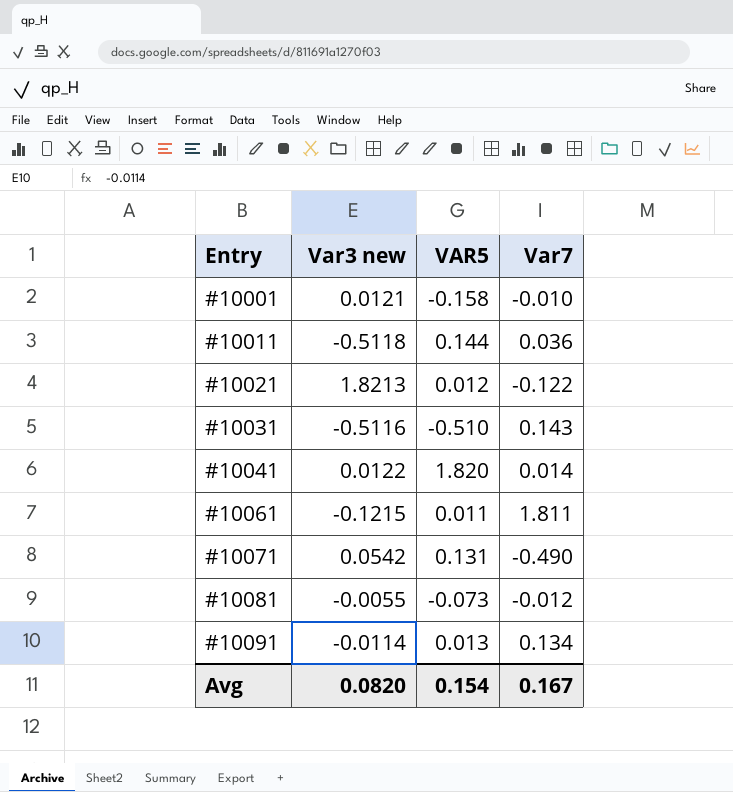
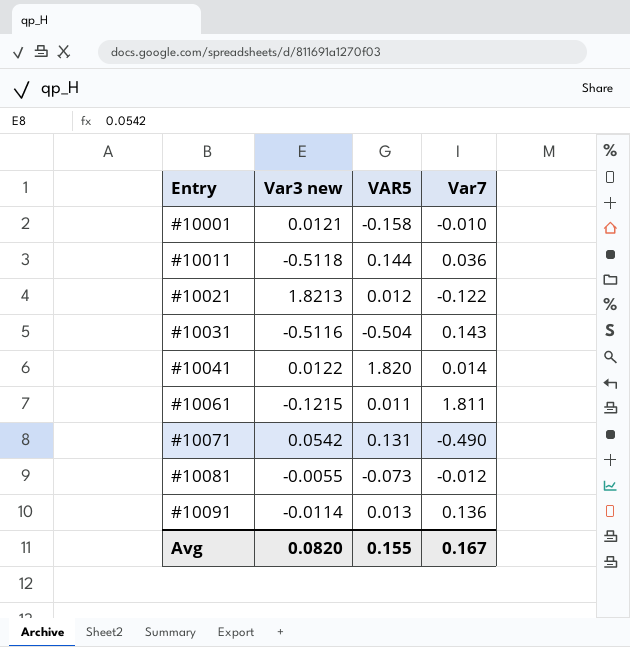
#10031 | VAR5: -0.510 -> -0.504
#10091 | Var7: 0.134 -> 0.136
Avg | VAR5: 0.154 -> 0.155

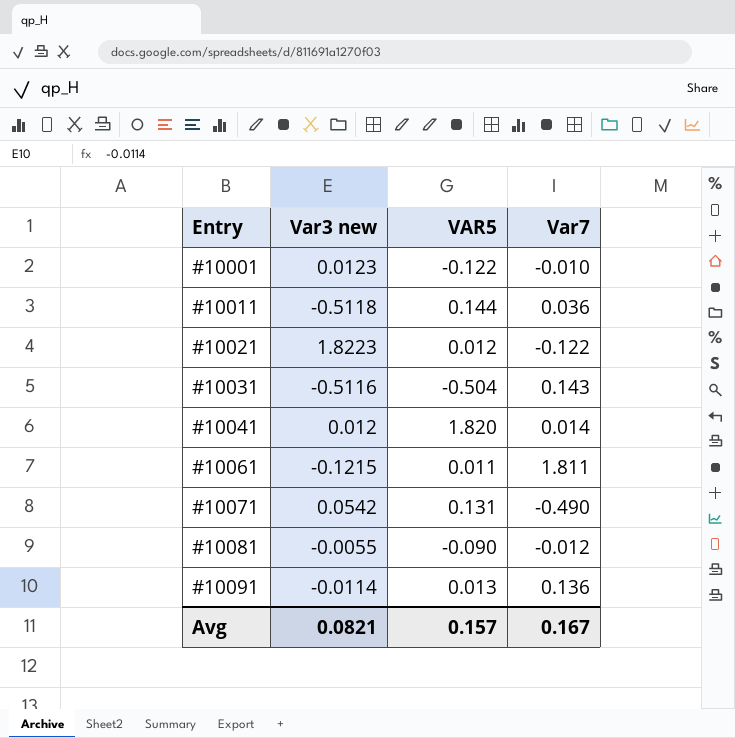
#10001 | Var3 new: 0.0121 -> 0.0123
#10001 | VAR5: -0.158 -> -0.122
#10021 | Var3 new: 1.8213 -> 1.8223
#10041 | Var3 new: 0.0122 -> 0.012
#10081 | VAR5: -0.073 -> -0.090
Avg | Var3 new: 0.0820 -> 0.0821
Avg | VAR5: 0.155 -> 0.157

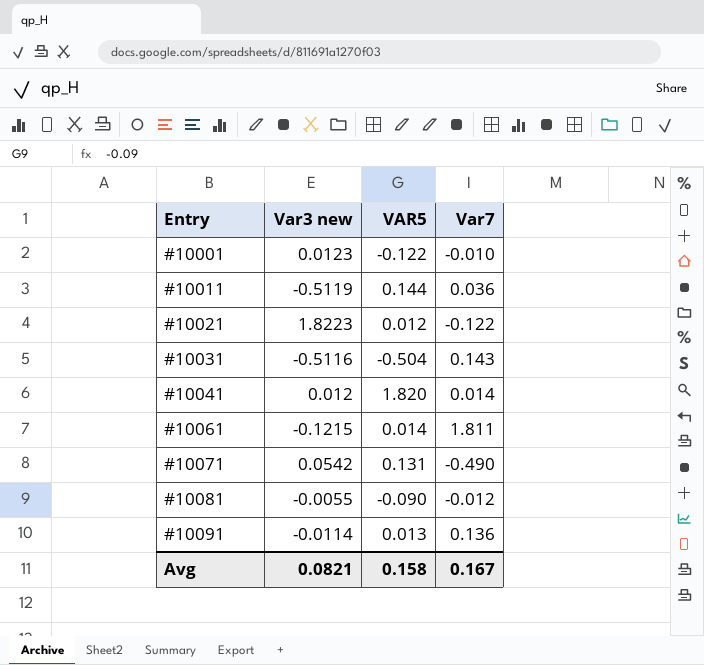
#10011 | Var3 new: -0.5118 -> -0.5119
#10061 | VAR5: 0.011 -> 0.014
Avg | VAR5: 0.157 -> 0.158

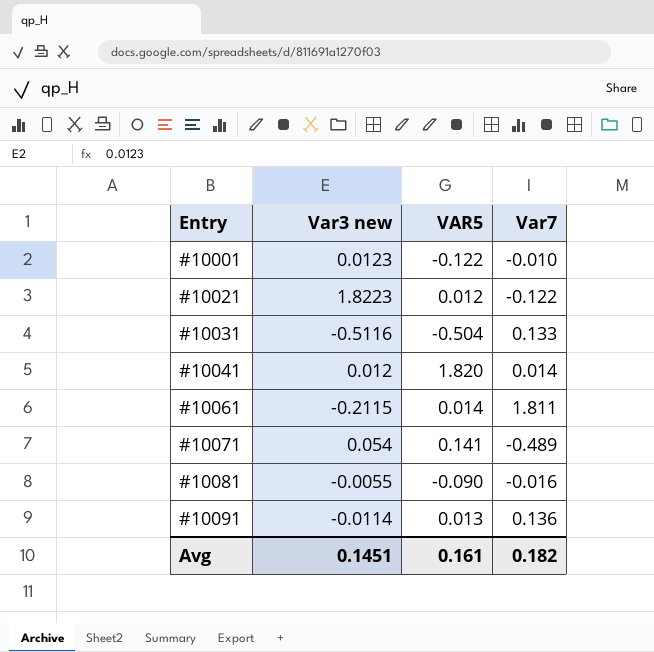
row #10011: -0.5119 | 0.144 | 0.036 -> none
#10031 | Var7: 0.143 -> 0.133
#10061 | Var3 new: -0.1215 -> -0.2115
#10071 | Var3 new: 0.0542 -> 0.054
#10071 | VAR5: 0.131 -> 0.141
#10071 | Var7: -0.490 -> -0.489
#10081 | Var7: -0.012 -> -0.016
Avg | Var3 new: 0.0821 -> 0.1451
Avg | VAR5: 0.158 -> 0.161
Avg | Var7: 0.167 -> 0.182

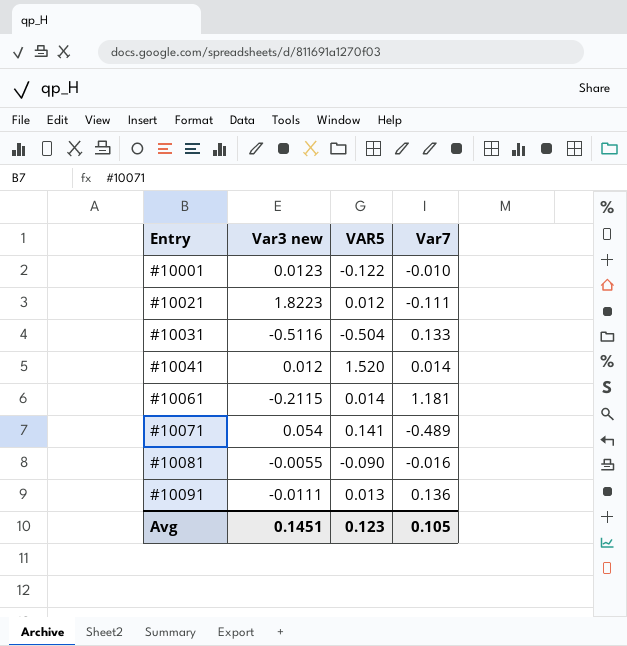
#10021 | Var7: -0.122 -> -0.111
#10041 | VAR5: 1.820 -> 1.520
#10061 | Var7: 1.811 -> 1.181
#10091 | Var3 new: -0.0114 -> -0.0111
Avg | VAR5: 0.161 -> 0.123
Avg | Var7: 0.182 -> 0.105

